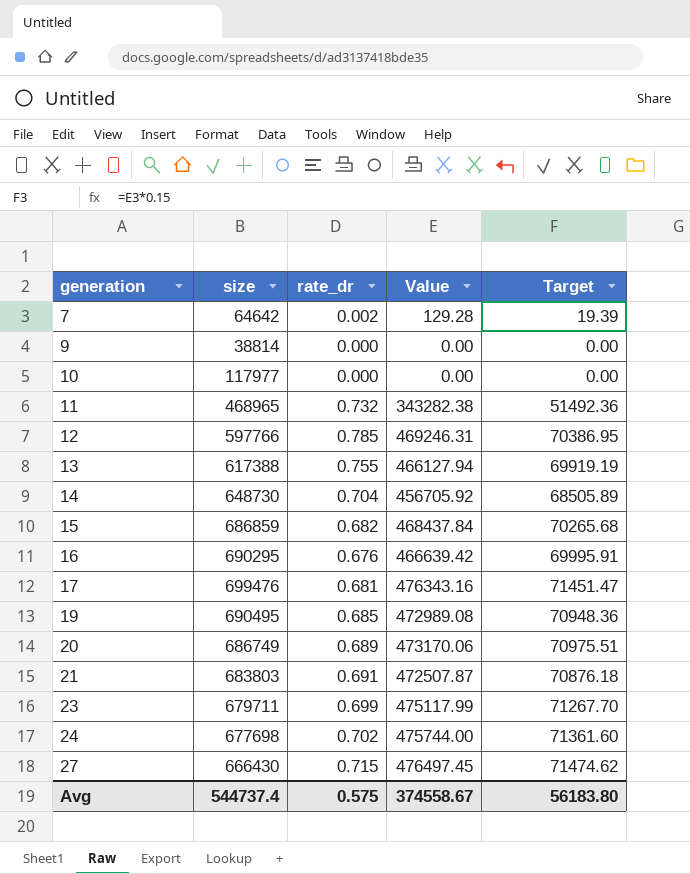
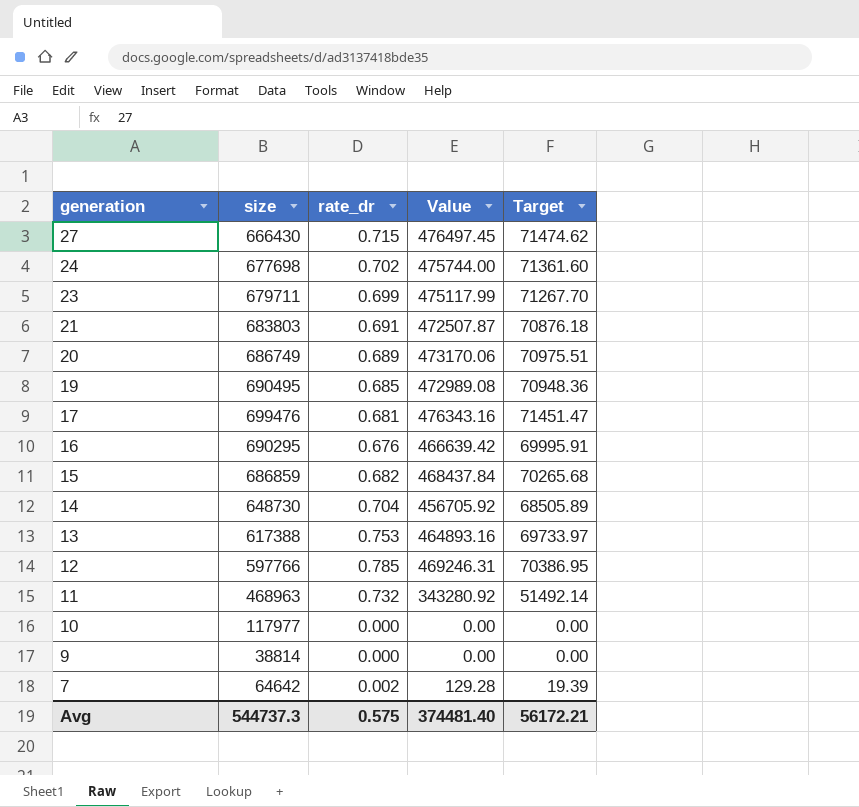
row order: generation ascending -> generation descending
13 | rate_dr: 0.755 -> 0.753
13 | Value: 466127.94 -> 464893.16
13 | Target: 69919.19 -> 69733.97
11 | size: 468965 -> 468963
11 | Value: 343282.38 -> 343280.92
11 | Target: 51492.36 -> 51492.14
Avg | size: 544737.4 -> 544737.3
Avg | Value: 374558.67 -> 374481.40
Avg | Target: 56183.80 -> 56172.21

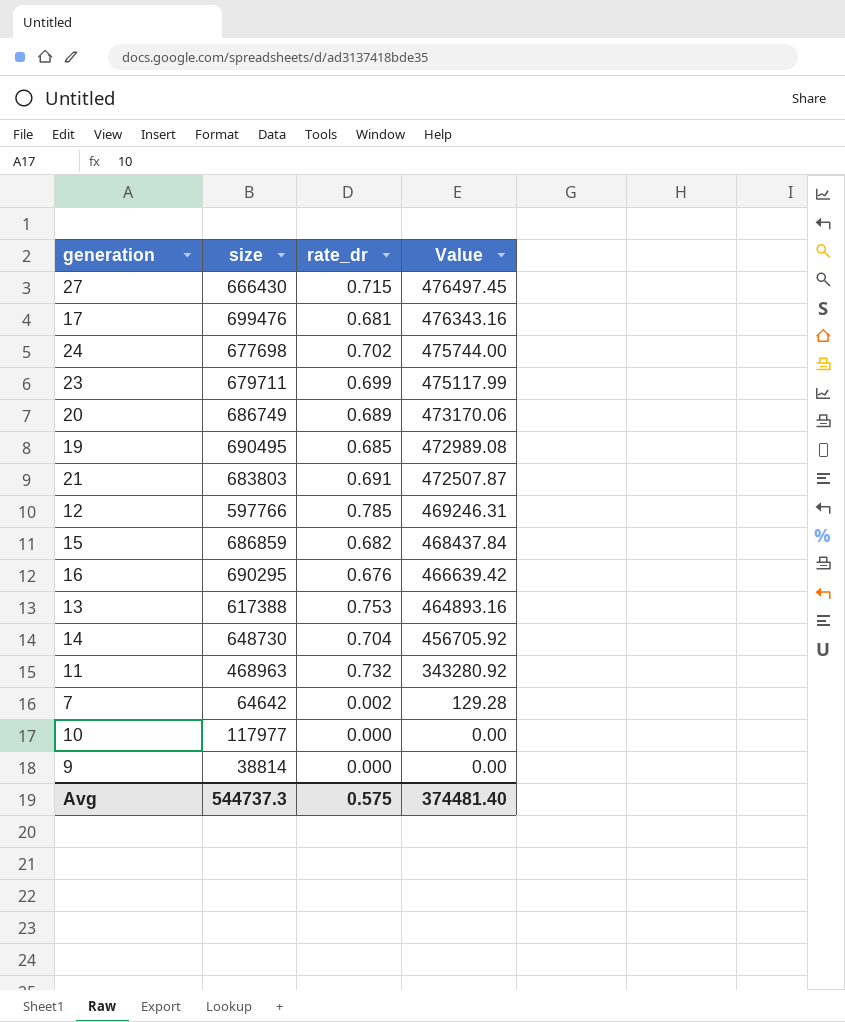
row order: generation descending -> Value descending
column Target | formula: [Value] * 0.15 -> none

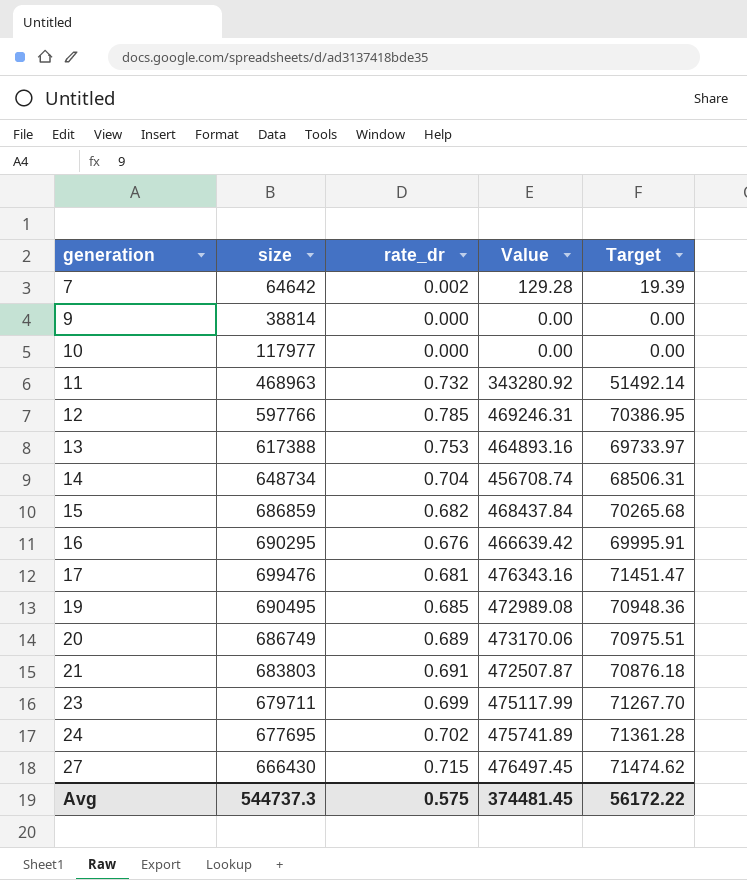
row order: Value descending -> generation ascending
column Target | formula: none -> [Value] * 0.15
14 | size: 648730 -> 648734
14 | Value: 456705.92 -> 456708.74
24 | size: 677698 -> 677695
24 | Value: 475744.00 -> 475741.89
Avg | Value: 374481.40 -> 374481.45

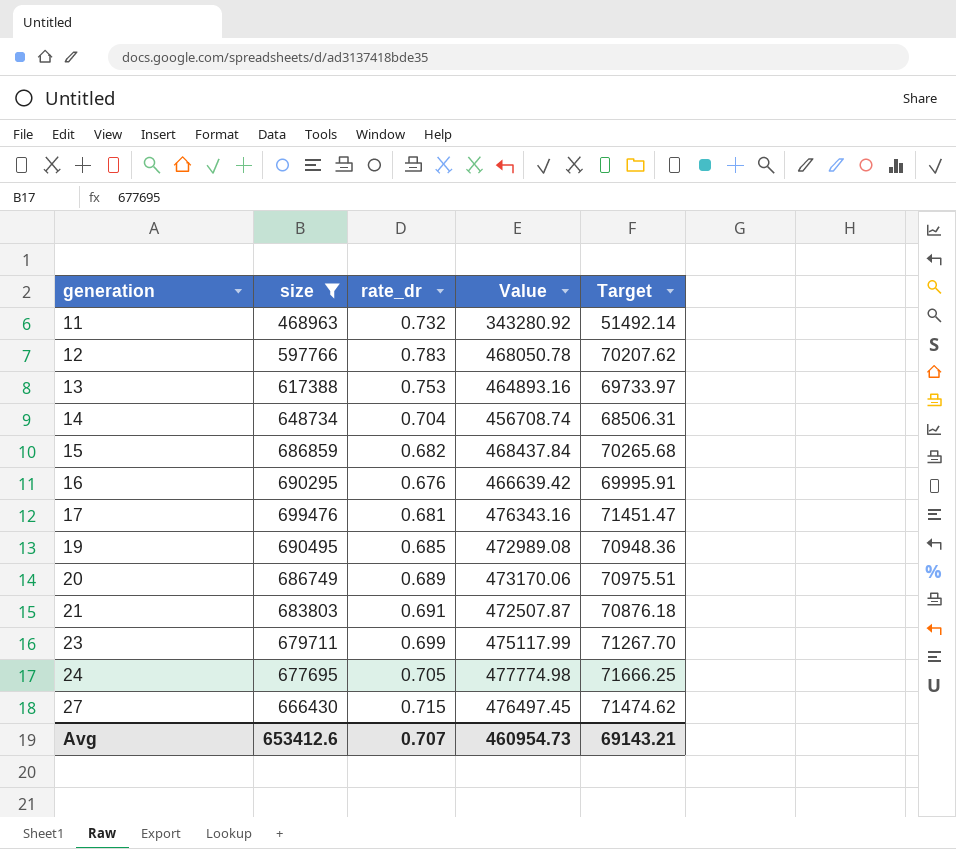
filter: none -> size >= 468963
12 | rate_dr: 0.785 -> 0.783
12 | Value: 469246.31 -> 468050.78
12 | Target: 70386.95 -> 70207.62
24 | rate_dr: 0.702 -> 0.705
24 | Value: 475741.89 -> 477774.98
24 | Target: 71361.28 -> 71666.25
Avg | size: 544737.3 -> 653412.6
Avg | rate_dr: 0.575 -> 0.707
Avg | Value: 374481.45 -> 460954.73
Avg | Target: 56172.22 -> 69143.21

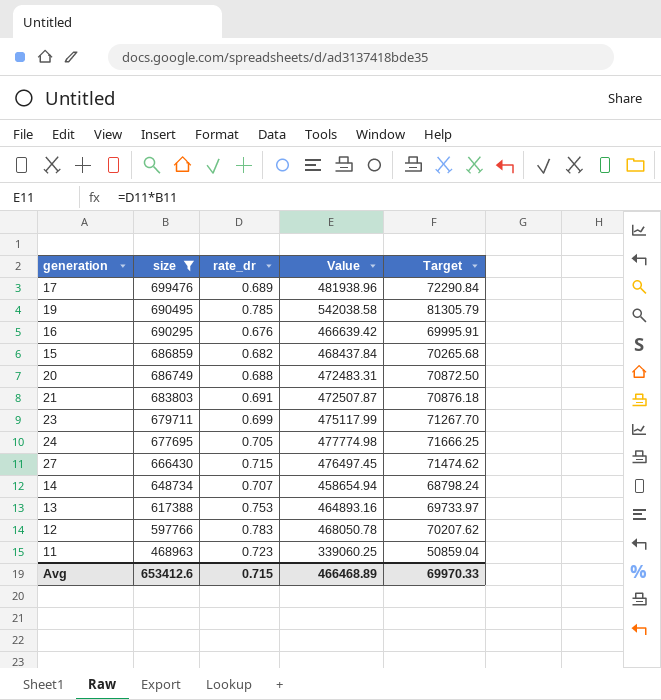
row order: generation ascending -> size descending
17 | rate_dr: 0.681 -> 0.689
17 | Value: 476343.16 -> 481938.96
17 | Target: 71451.47 -> 72290.84
19 | rate_dr: 0.685 -> 0.785
19 | Value: 472989.08 -> 542038.58
19 | Target: 70948.36 -> 81305.79
20 | rate_dr: 0.689 -> 0.688
20 | Value: 473170.06 -> 472483.31
20 | Target: 70975.51 -> 70872.50
14 | rate_dr: 0.704 -> 0.707
14 | Value: 456708.74 -> 458654.94
14 | Target: 68506.31 -> 68798.24
11 | rate_dr: 0.732 -> 0.723
11 | Value: 343280.92 -> 339060.25
11 | Target: 51492.14 -> 50859.04
Avg | rate_dr: 0.707 -> 0.715
Avg | Value: 460954.73 -> 466468.89
Avg | Target: 69143.21 -> 69970.33

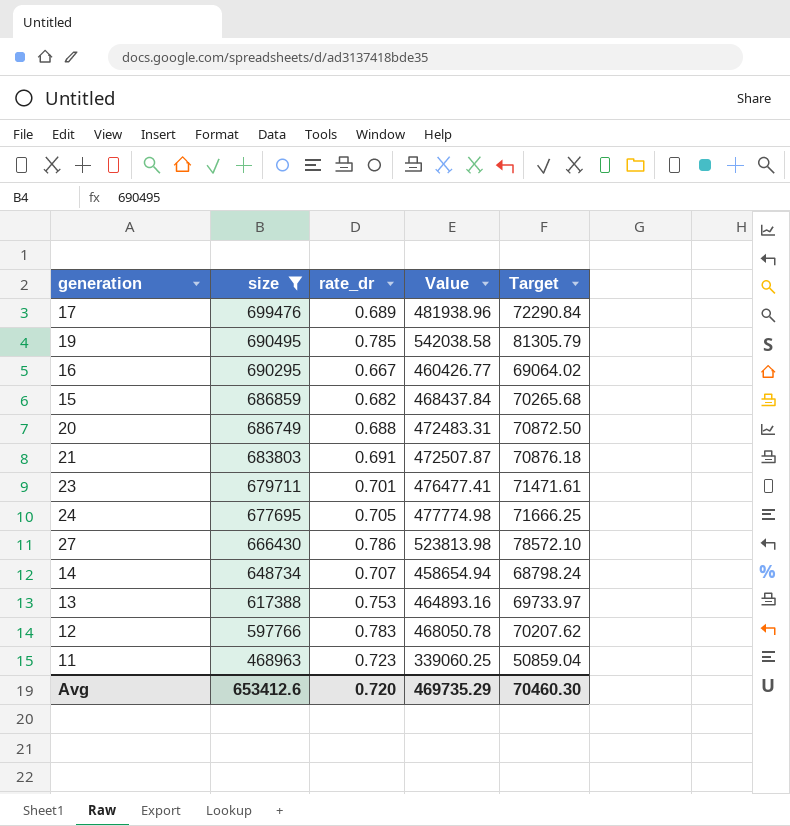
16 | rate_dr: 0.676 -> 0.667
16 | Value: 466639.42 -> 460426.77
16 | Target: 69995.91 -> 69064.02
23 | rate_dr: 0.699 -> 0.701
23 | Value: 475117.99 -> 476477.41
23 | Target: 71267.70 -> 71471.61
27 | rate_dr: 0.715 -> 0.786
27 | Value: 476497.45 -> 523813.98
27 | Target: 71474.62 -> 78572.10
Avg | rate_dr: 0.715 -> 0.720
Avg | Value: 466468.89 -> 469735.29
Avg | Target: 69970.33 -> 70460.30

